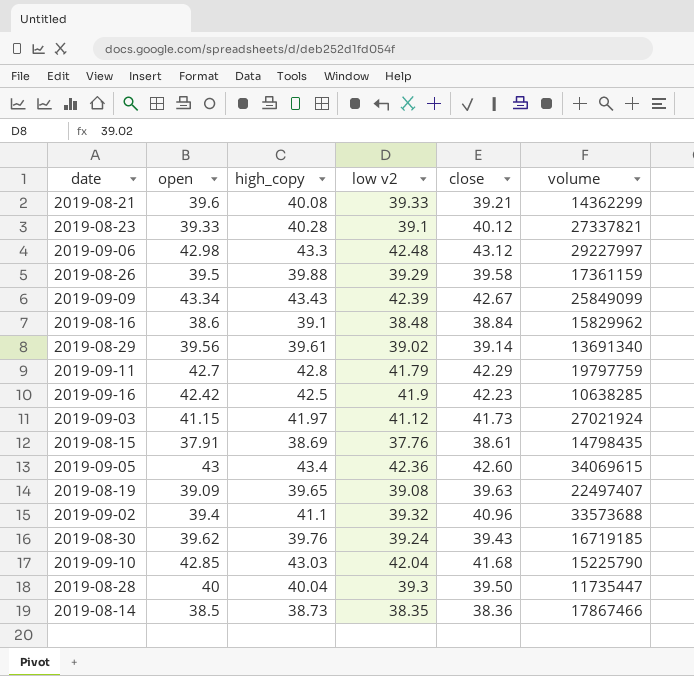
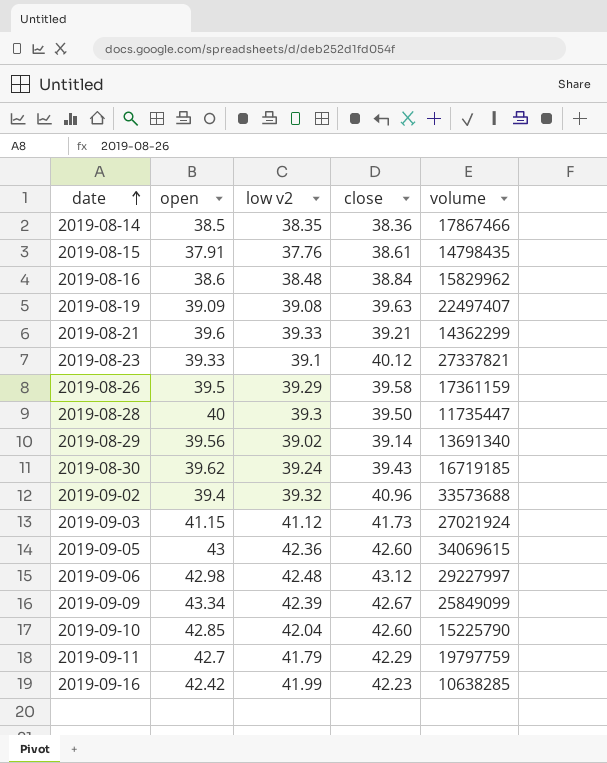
row order: none -> date ascending
column high_copy | position: 3 -> none
2019-09-10 | close: 41.68 -> 42.60
2019-09-16 | low v2: 41.9 -> 41.99

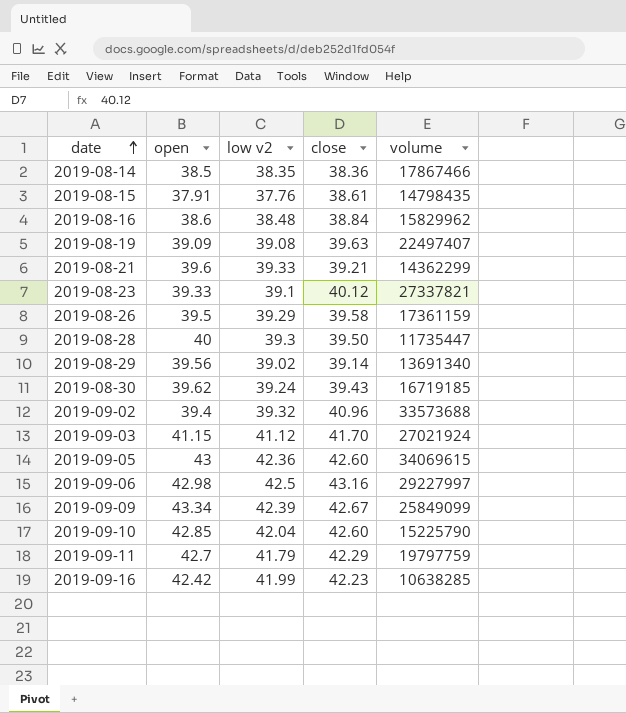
2019-09-03 | close: 41.73 -> 41.70
2019-09-06 | low v2: 42.48 -> 42.5
2019-09-06 | close: 43.12 -> 43.16

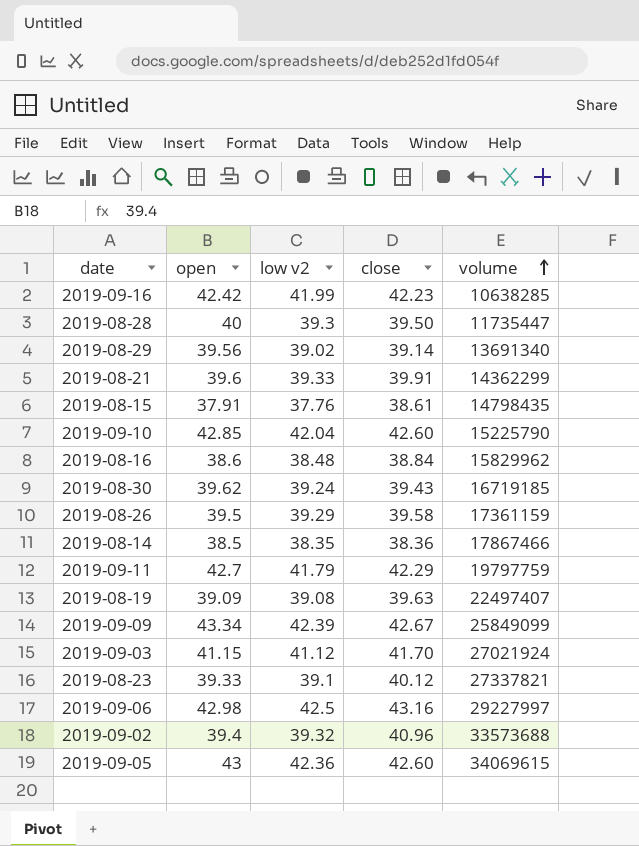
row order: date ascending -> volume ascending
2019-08-21 | close: 39.21 -> 39.91

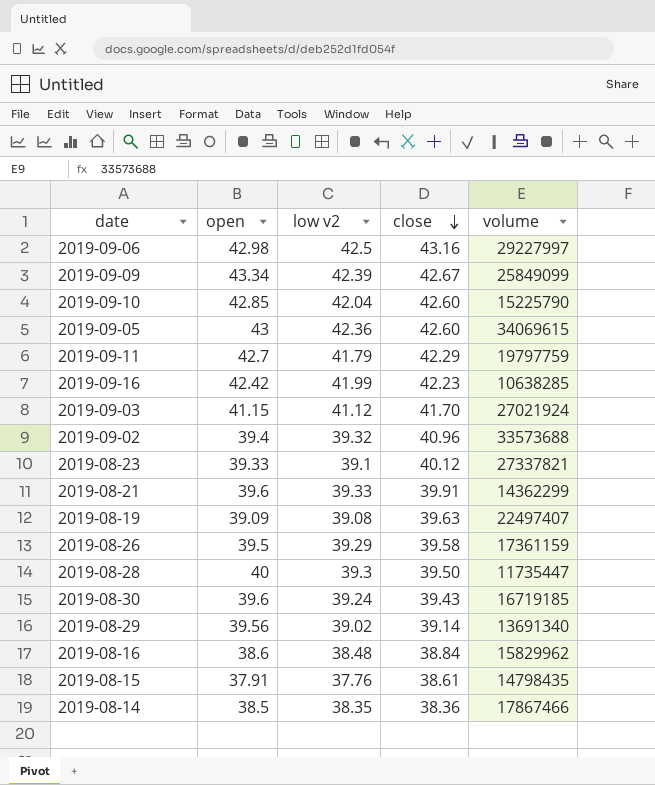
row order: volume ascending -> close descending
2019-08-30 | open: 39.62 -> 39.6

